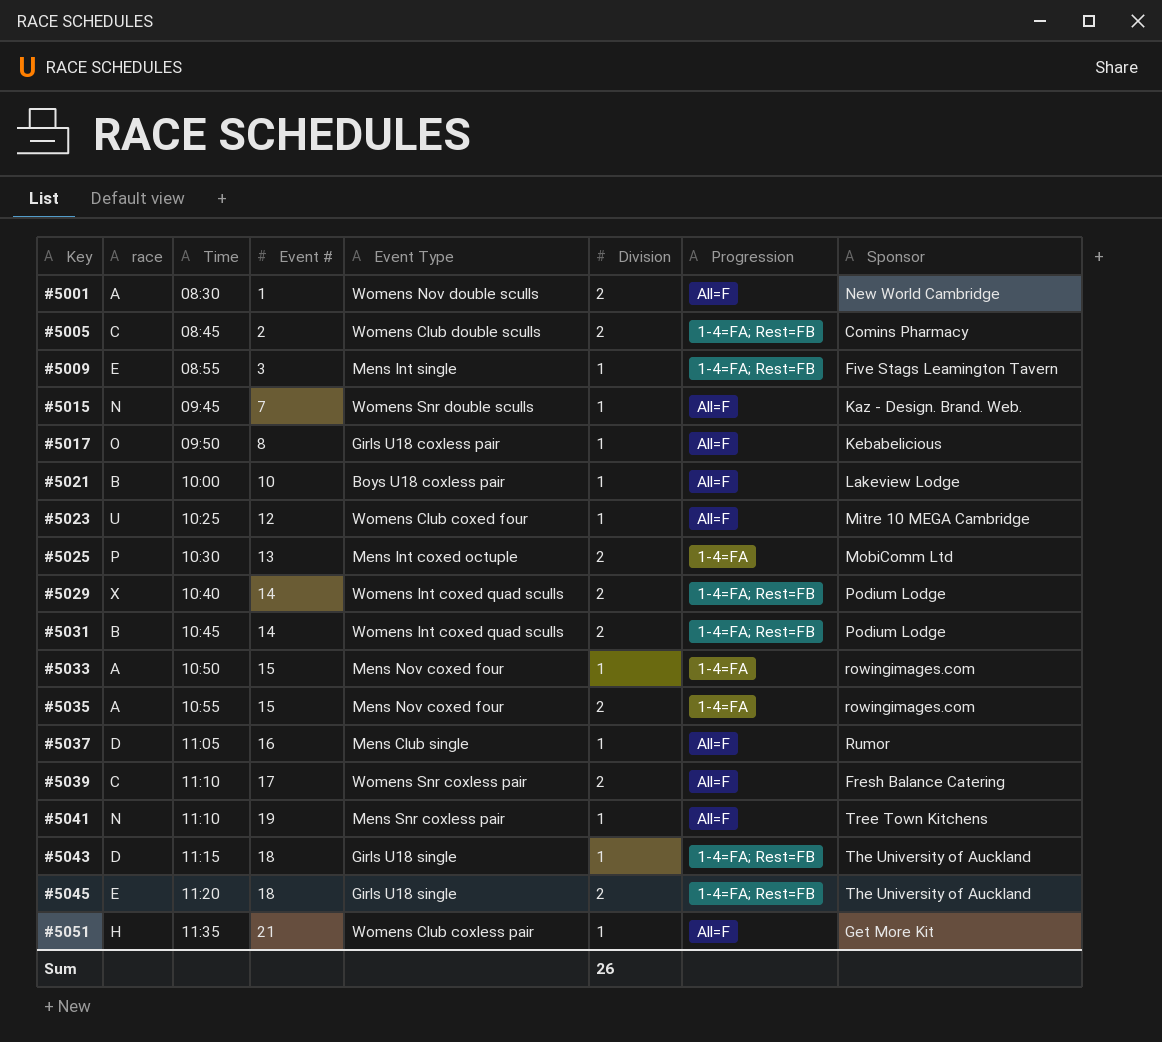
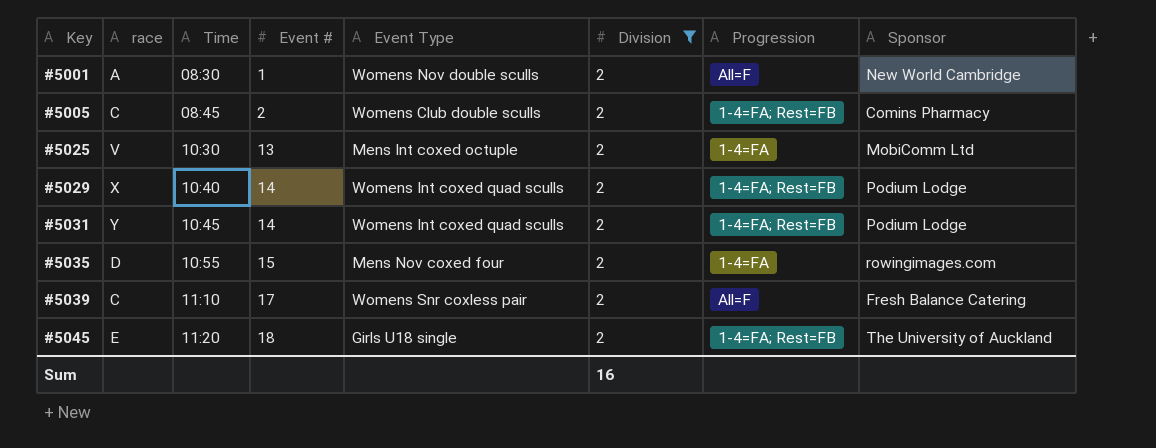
filter: none -> Division = 2
#5025 | race: P -> V
#5031 | race: B -> Y
#5035 | race: A -> D
Sum | Division: 26 -> 16

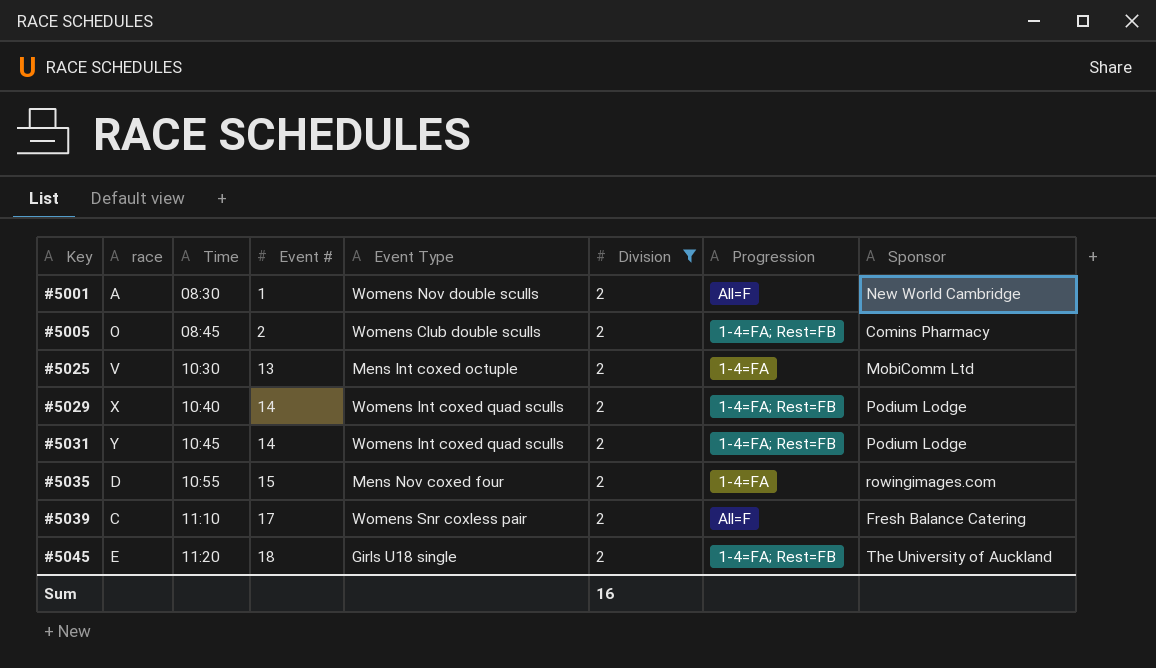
#5005 | race: C -> O

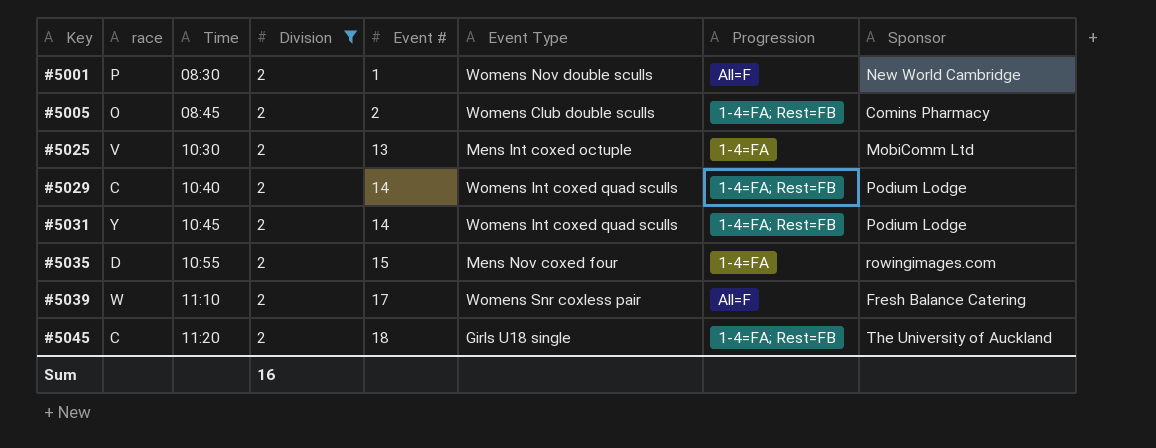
column Division | position: 6 -> 4
#5001 | race: A -> P
#5029 | race: X -> C
#5039 | race: C -> W
#5045 | race: E -> C

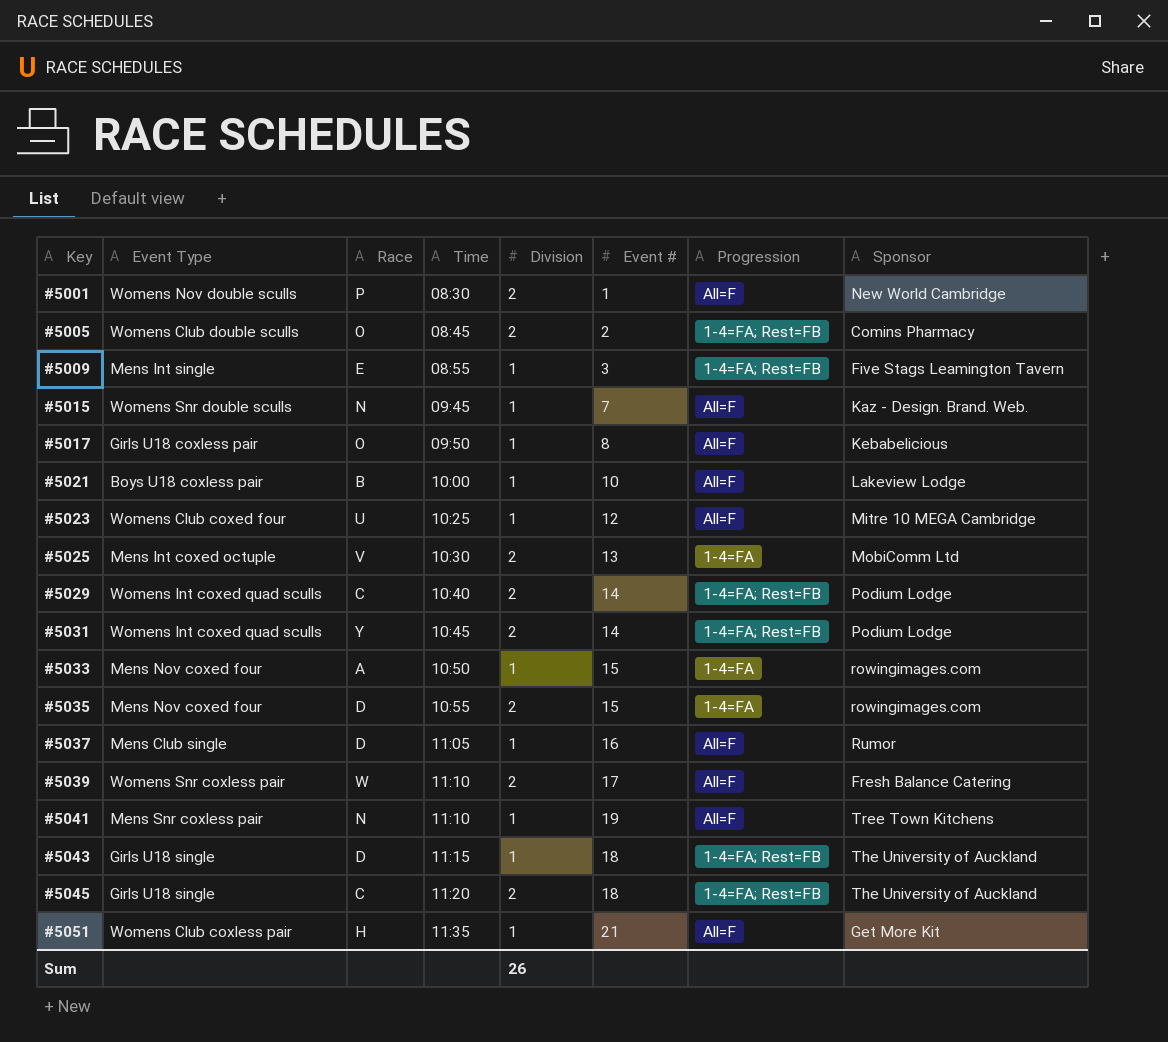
filter: Division = 2 -> none
column Event Type | position: 6 -> 2
column name: race -> Race
Sum | Division: 16 -> 26

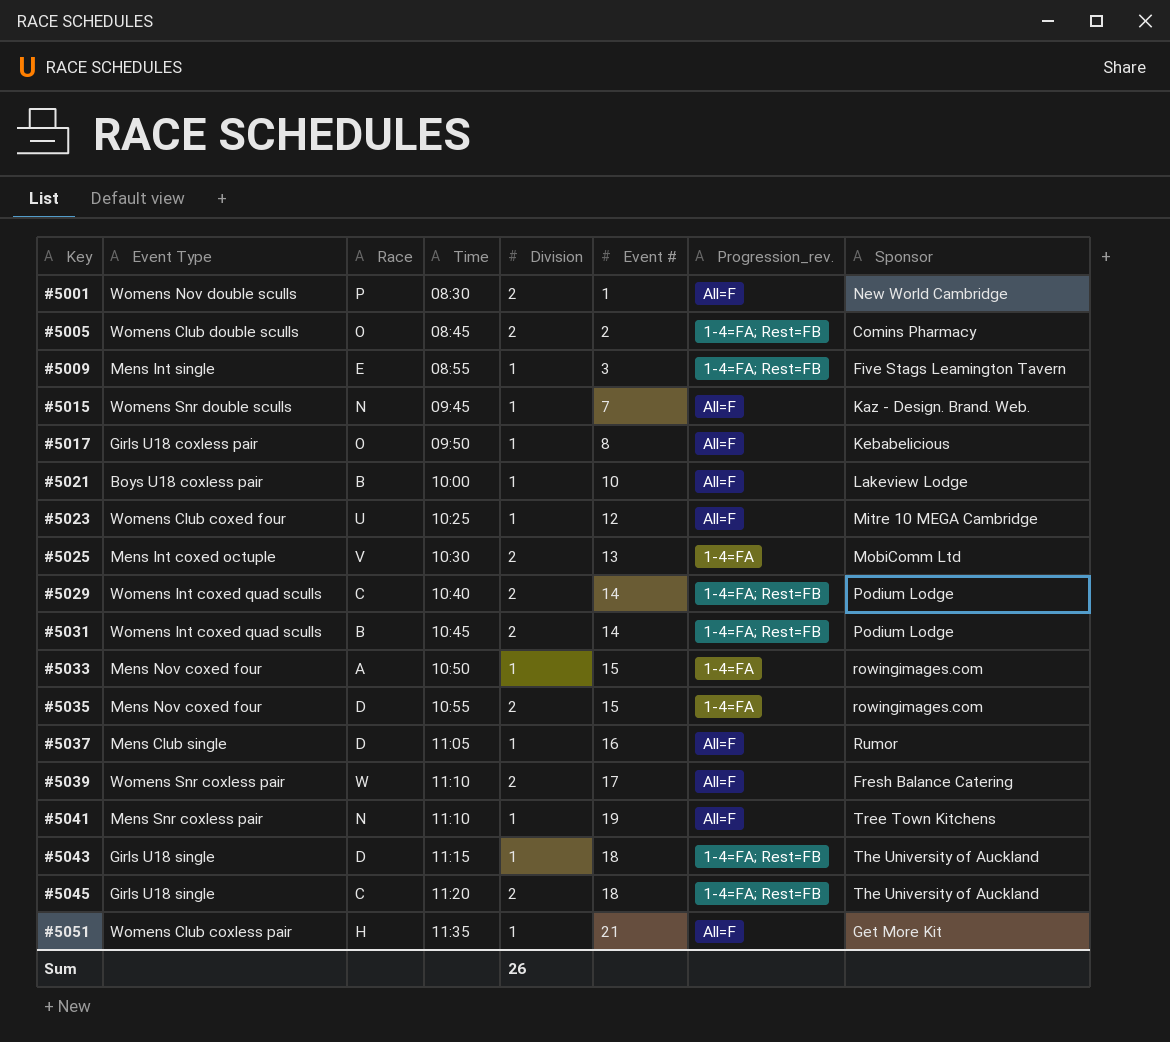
column name: Progression -> Progression_rev.
#5031 | Race: Y -> B

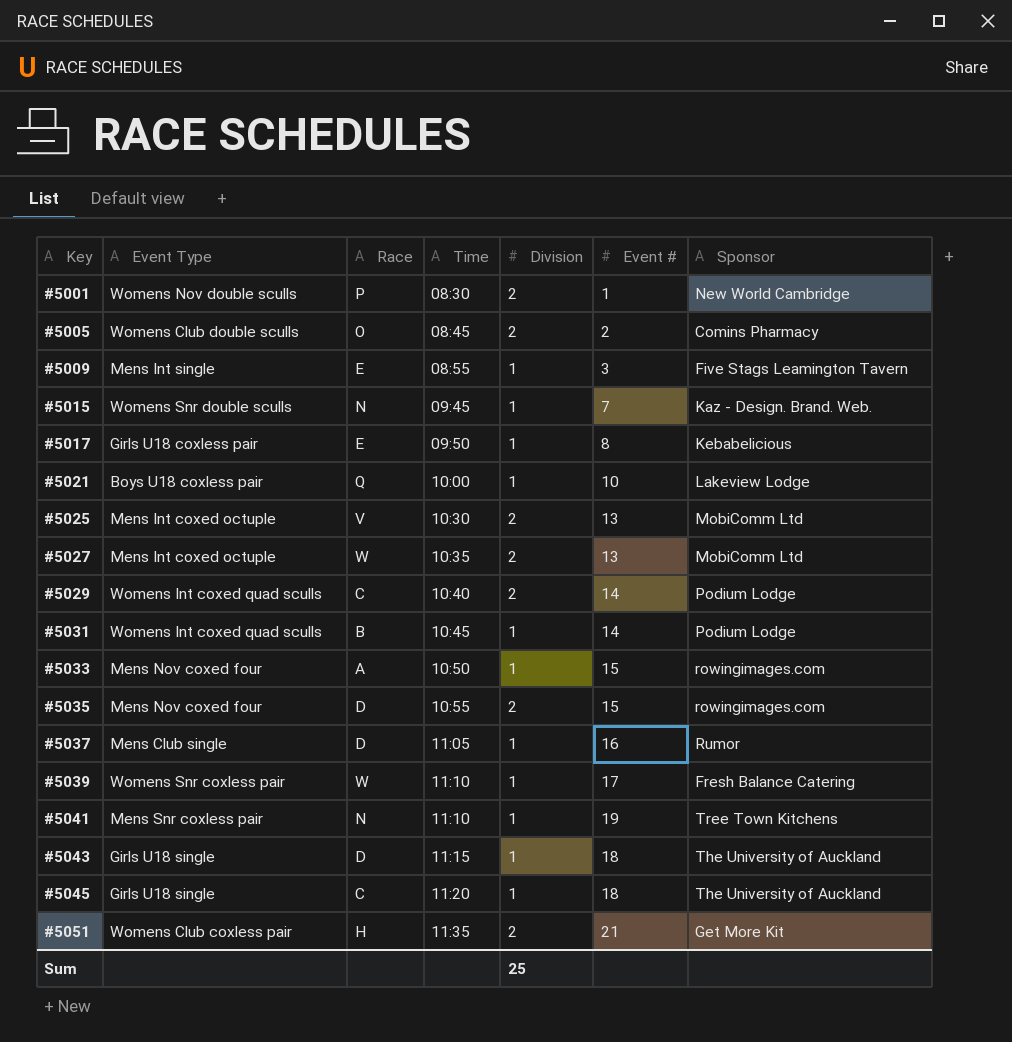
column Progression_rev. | position: 7 -> none
row #5023: Womens Club coxed four | U | 10:25 | 1 | 12 | All=F | Mitre 10 MEGA Cambridge -> none
#5017 | Race: O -> E
#5021 | Race: B -> Q
row #5027: none -> Mens Int coxed octuple | W | 10:35 | 2 | 13 | MobiComm Ltd
#5031 | Division: 2 -> 1
#5039 | Division: 2 -> 1
#5045 | Division: 2 -> 1
#5051 | Division: 1 -> 2
Sum | Division: 26 -> 25

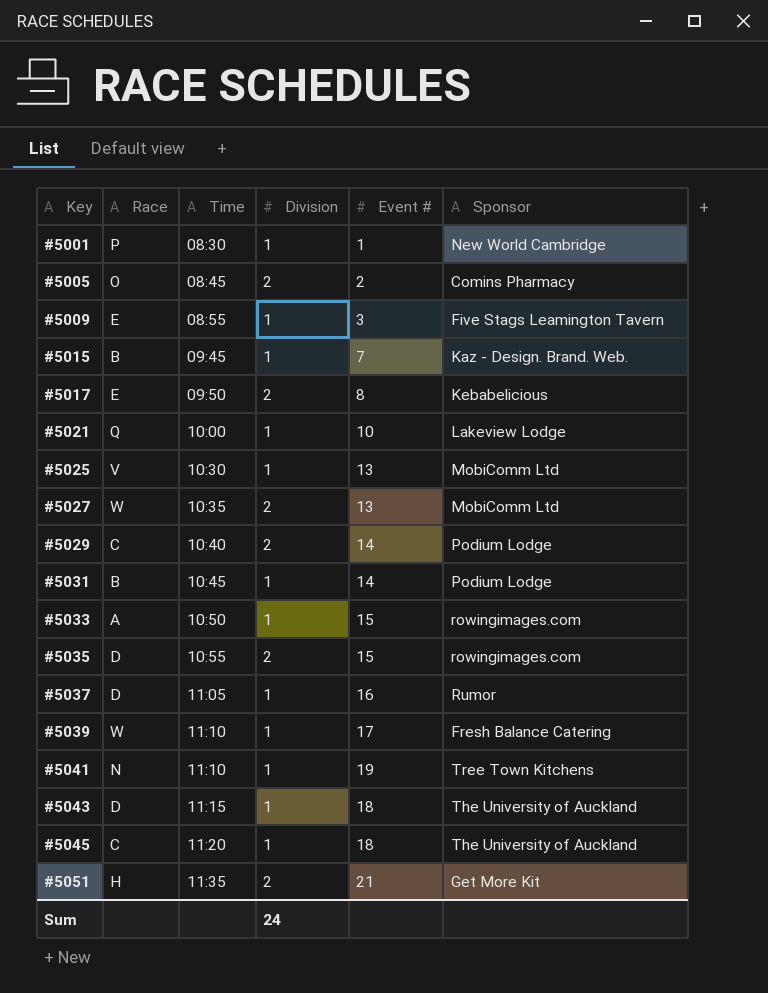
column Event Type | position: 2 -> none
#5001 | Division: 2 -> 1
#5015 | Race: N -> B
#5017 | Division: 1 -> 2
#5025 | Division: 2 -> 1
Sum | Division: 25 -> 24

